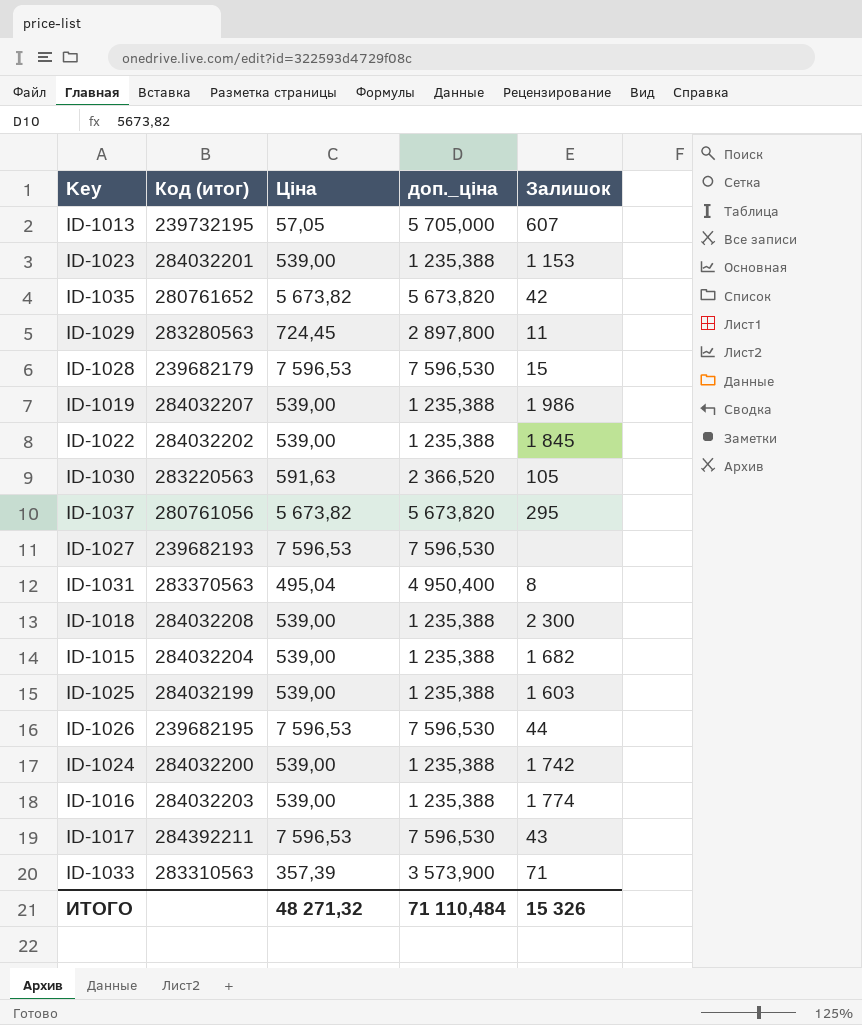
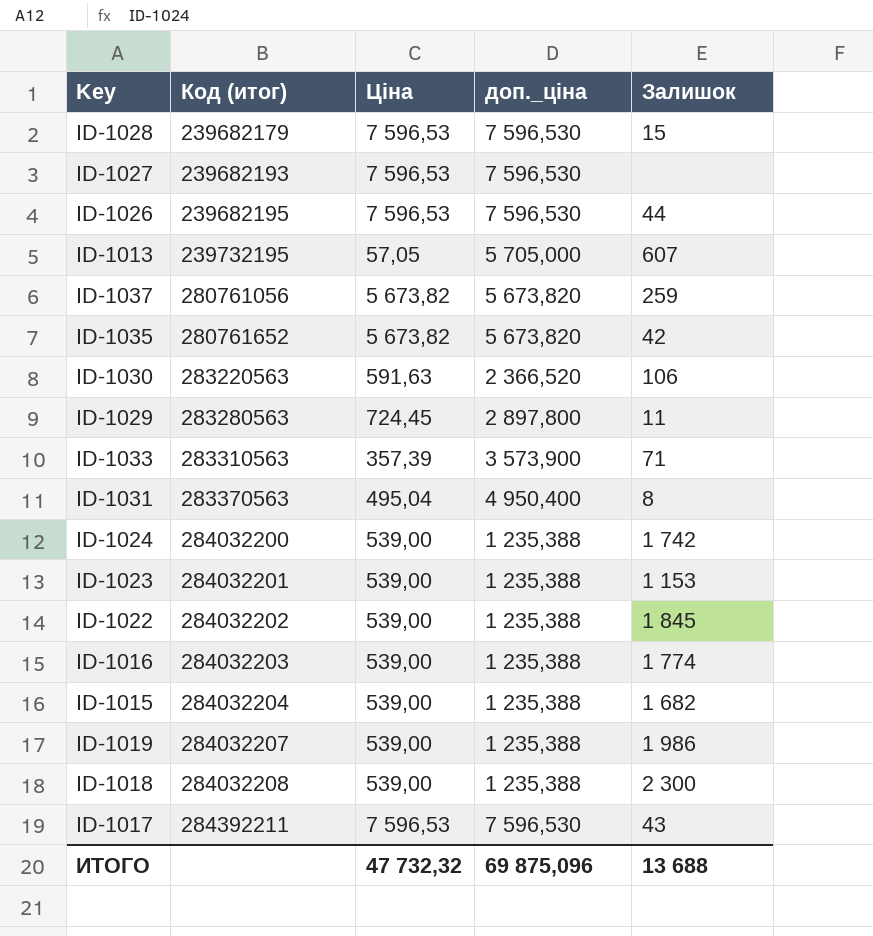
row order: none -> Код (итог) ascending
row ID-1025: 284032199 | 539,00 | 1 235,388 | 1 603 -> none
ID-1037 | Залишок: 295 -> 259
ID-1030 | Залишок: 105 -> 106
ИТОГО | Ціна: 48 271,32 -> 47 732,32
ИТОГО | доп._ціна: 71 110,484 -> 69 875,096
ИТОГО | Залишок: 15 326 -> 13 688

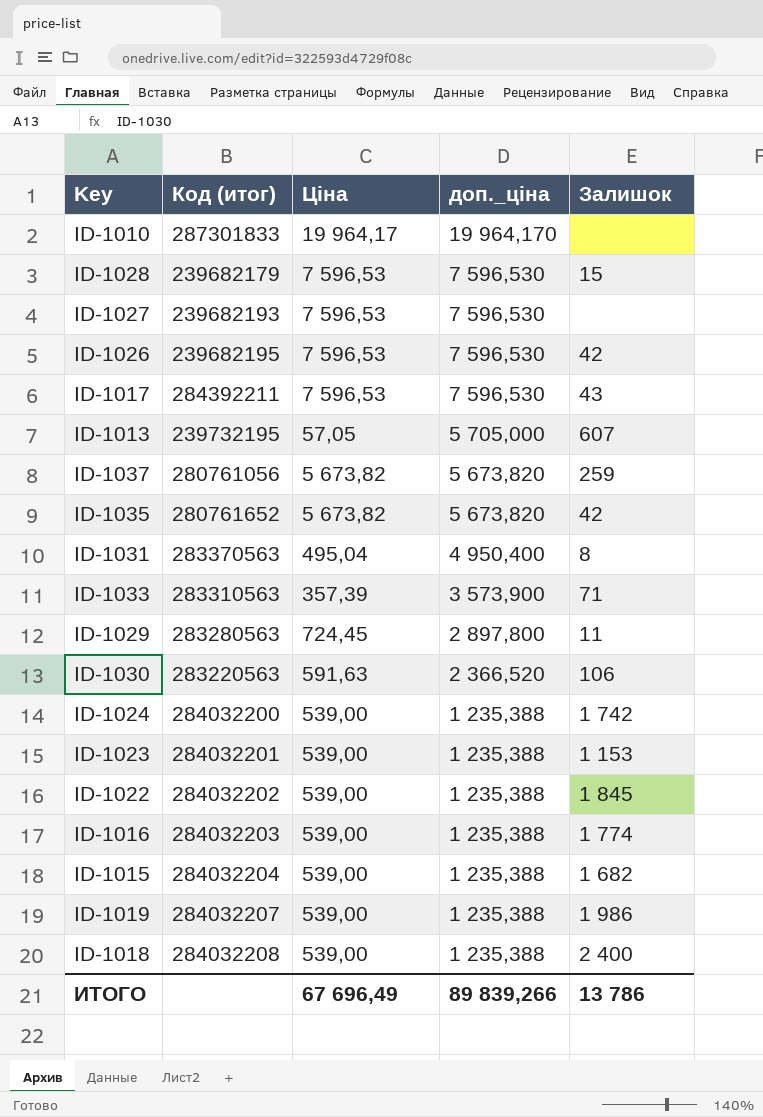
row order: Код (итог) ascending -> доп._ціна descending
row ID-1010: none -> 287301833 | 19 964,17 | 19 964,170 | none
ID-1026 | Залишок: 44 -> 42
ID-1018 | Залишок: 2 300 -> 2 400
ИТОГО | Ціна: 47 732,32 -> 67 696,49
ИТОГО | доп._ціна: 69 875,096 -> 89 839,266
ИТОГО | Залишок: 13 688 -> 13 786

